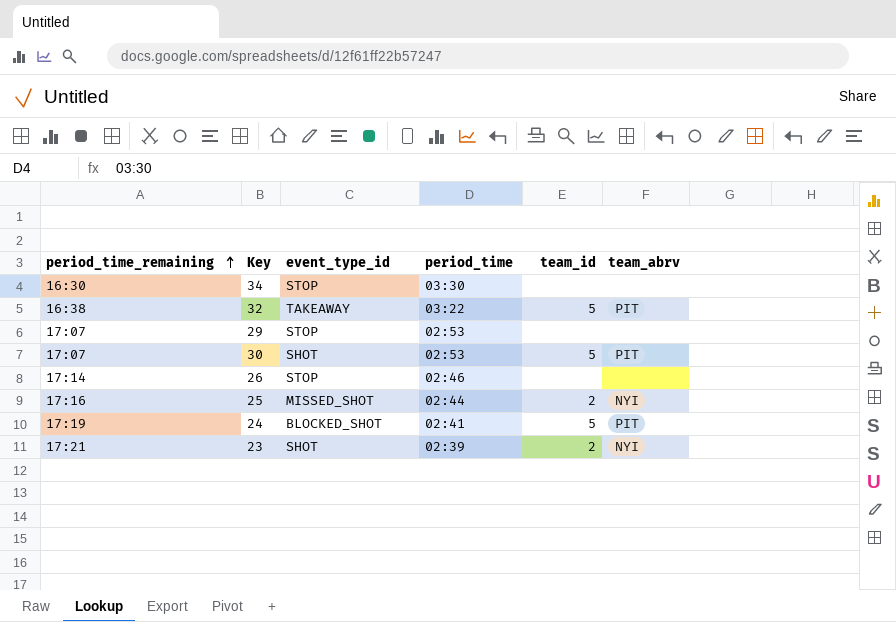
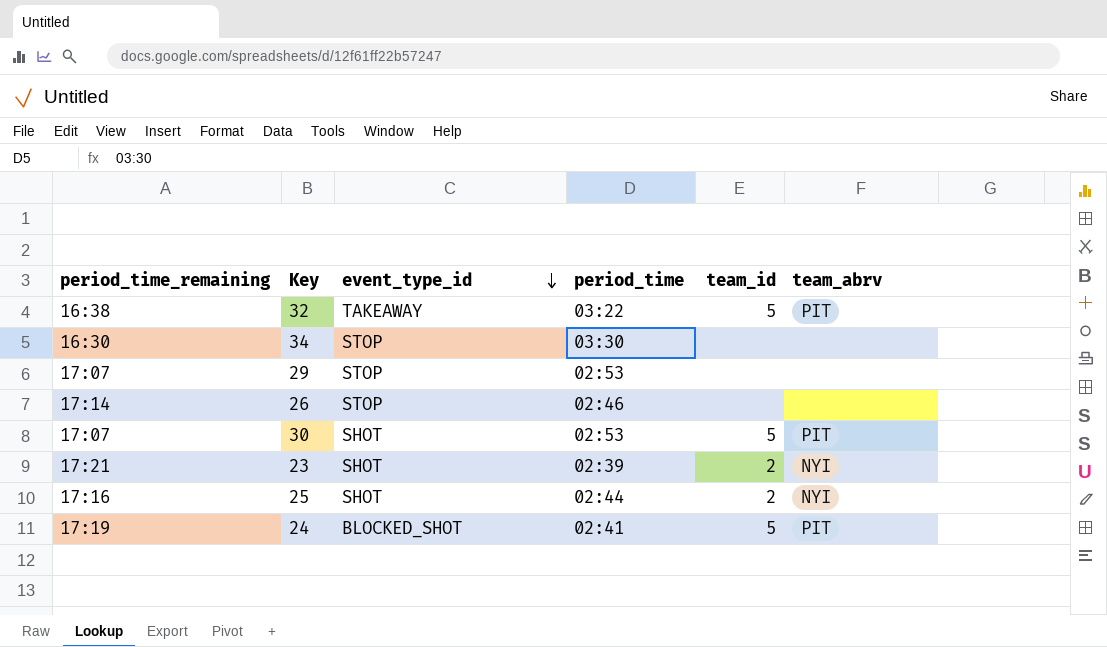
row order: period_time_remaining ascending -> event_type_id descending
25 | event_type_id: MISSED_SHOT -> SHOT

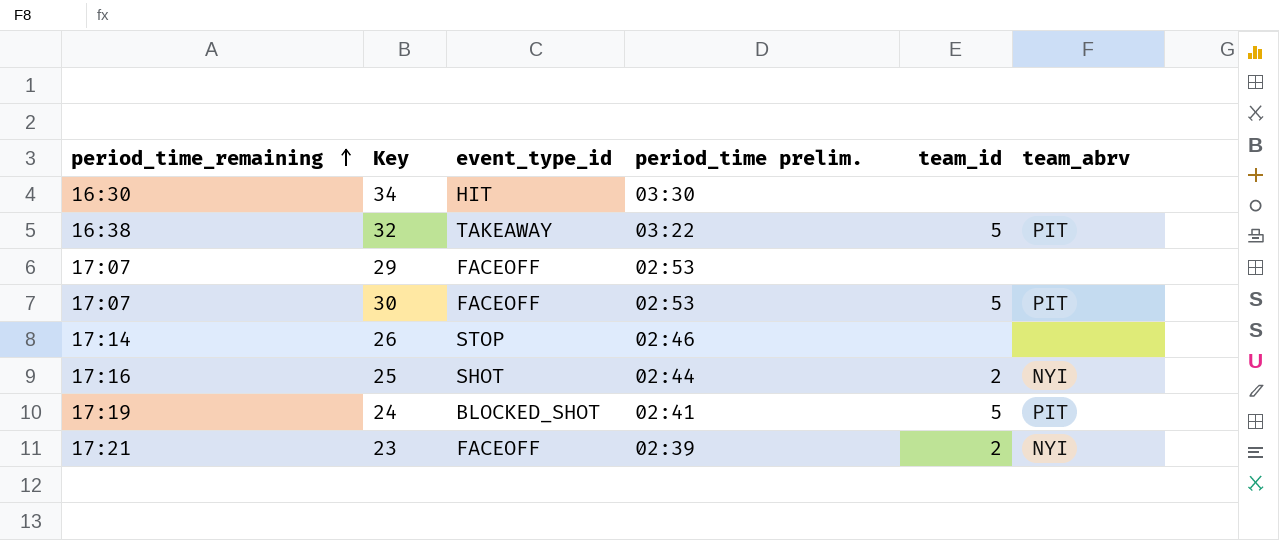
row order: event_type_id descending -> period_time_remaining ascending
column name: period_time -> period_time prelim.
34 | event_type_id: STOP -> HIT
29 | event_type_id: STOP -> FACEOFF
30 | event_type_id: SHOT -> FACEOFF
23 | event_type_id: SHOT -> FACEOFF

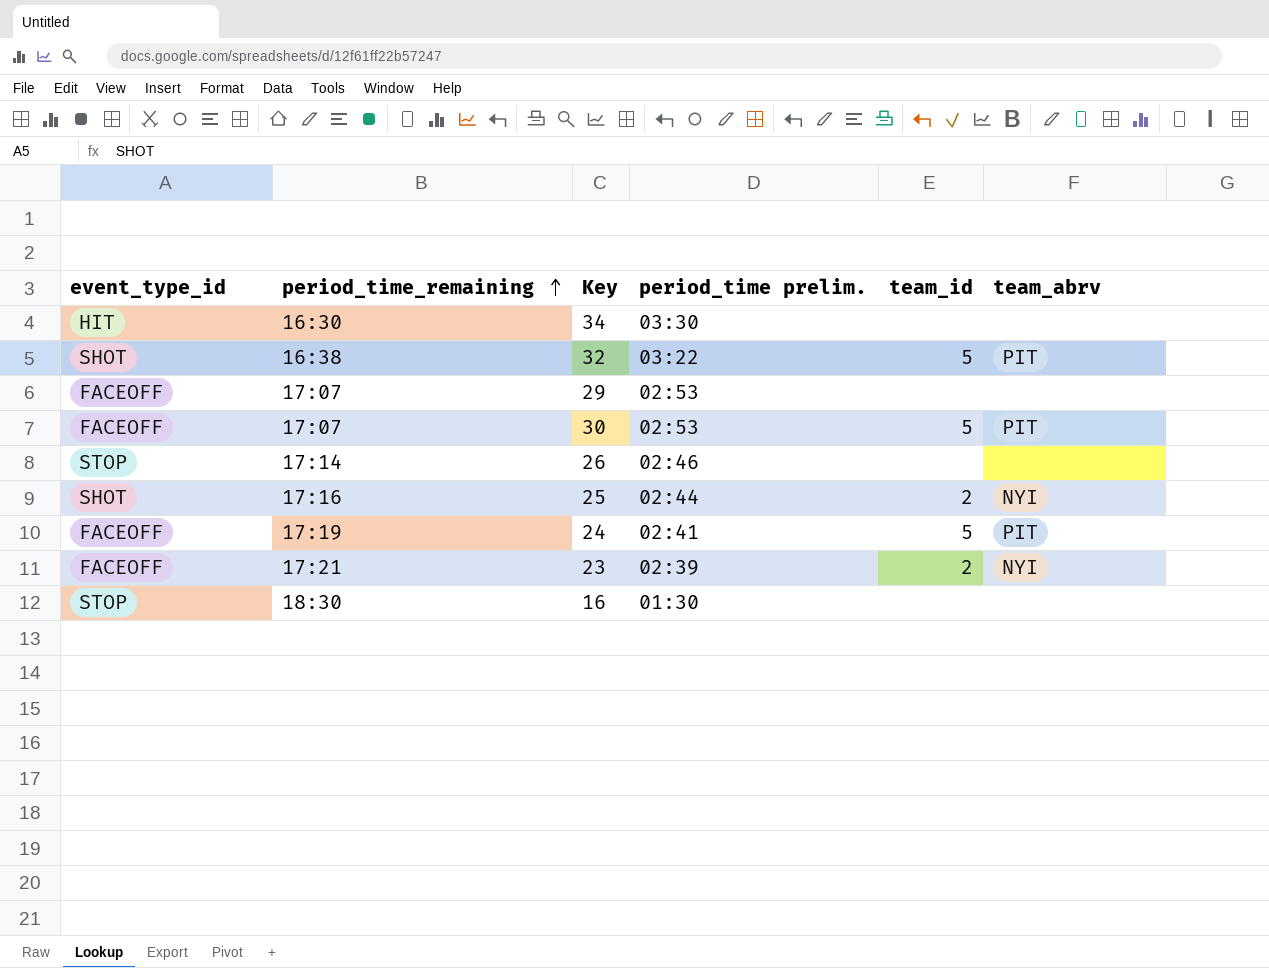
column event_type_id | position: 3 -> 1
32 | event_type_id: TAKEAWAY -> SHOT
24 | event_type_id: BLOCKED_SHOT -> FACEOFF
row 16: none -> STOP | 18:30 | 01:30 | none | none

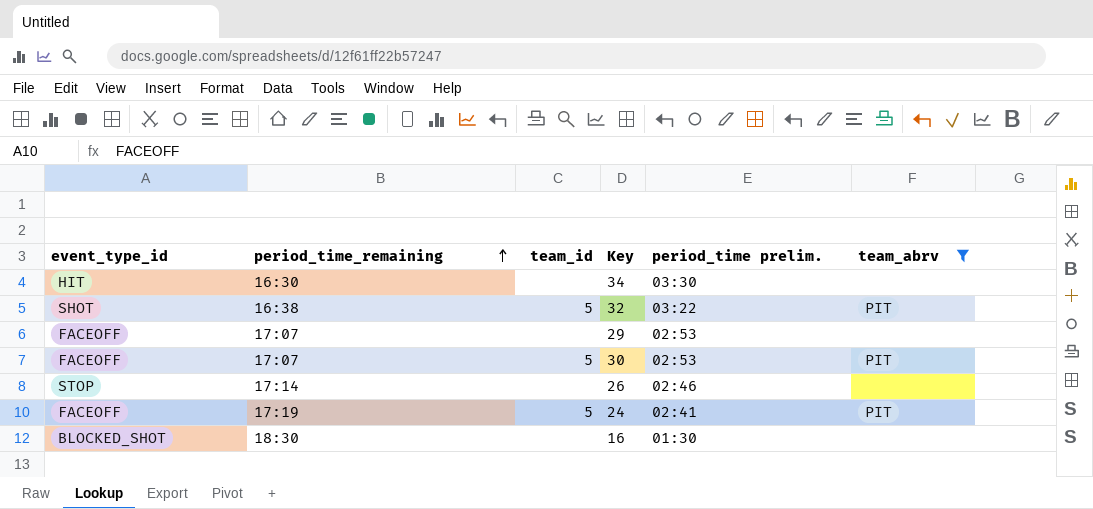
filter: none -> team_abrv != NYI
column team_id | position: 5 -> 3
16 | event_type_id: STOP -> BLOCKED_SHOT

